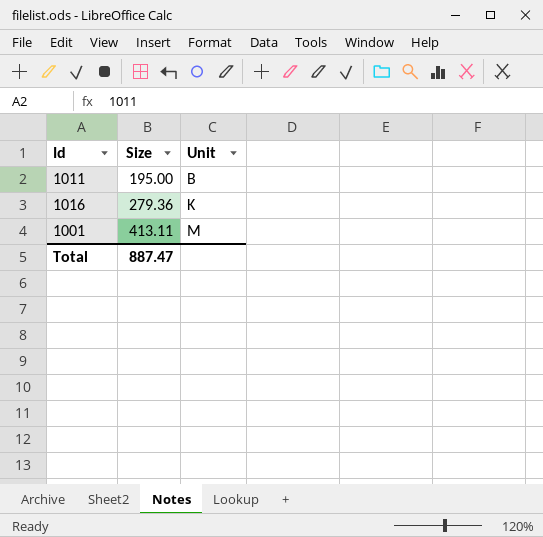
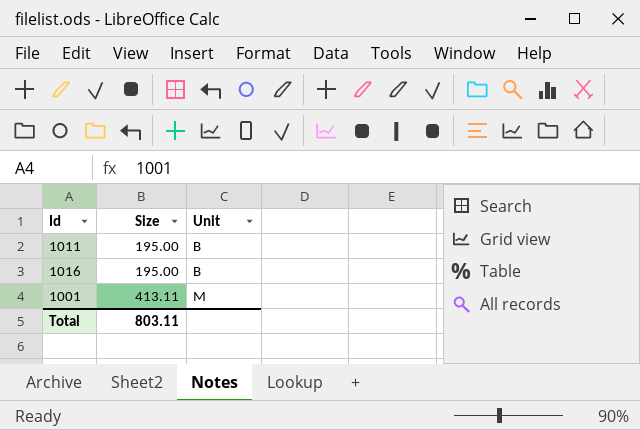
1016 | Size: 279.36 -> 195.00
1016 | Unit: K -> B
Total | Size: 887.47 -> 803.11

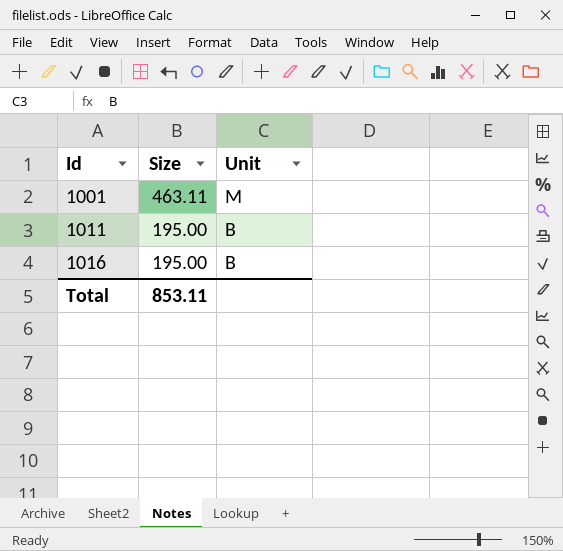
row order: Size ascending -> Id ascending
1001 | Size: 413.11 -> 463.11
Total | Size: 803.11 -> 853.11

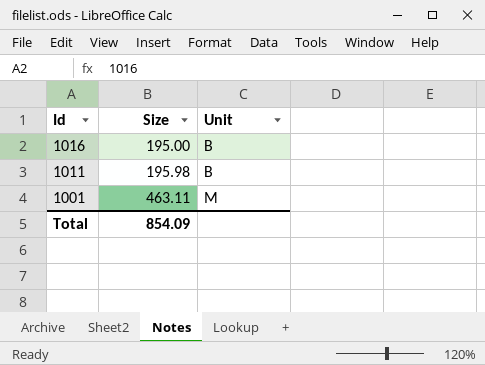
row order: Id ascending -> Id descending
1011 | Size: 195.00 -> 195.98
Total | Size: 853.11 -> 854.09

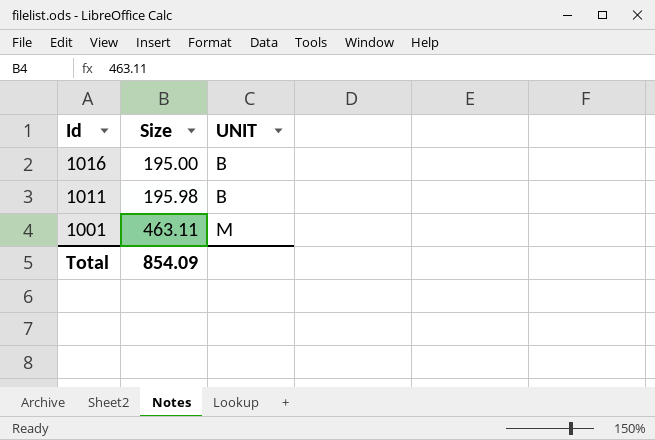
column name: Unit -> UNIT

